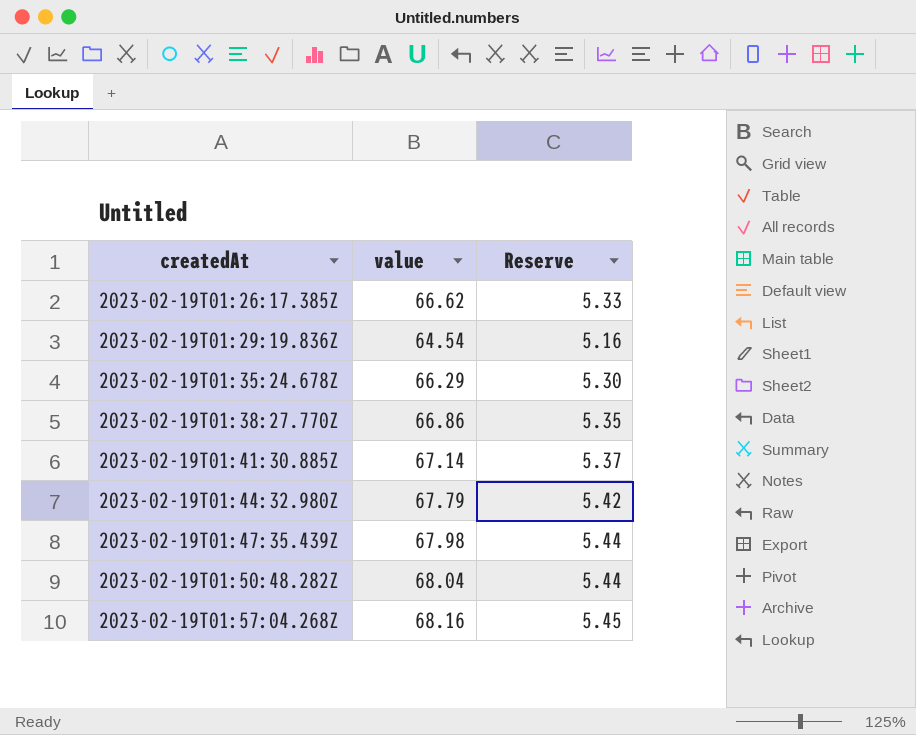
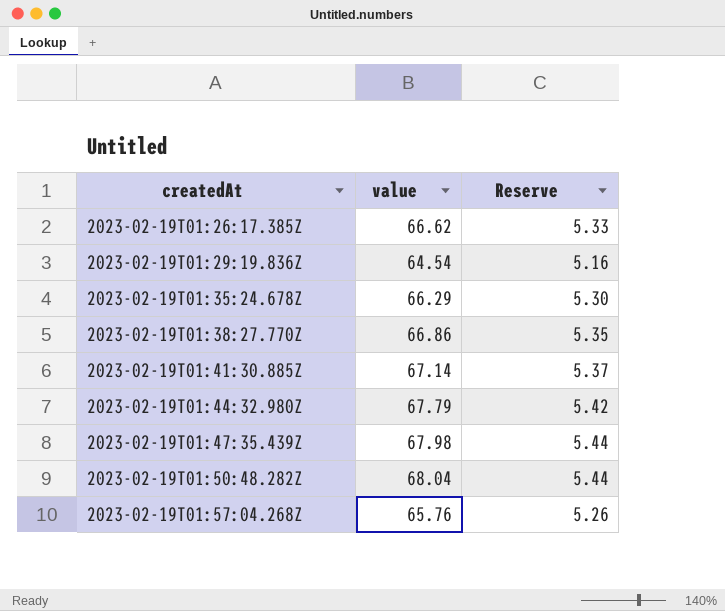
2023-02-19T01:57:04.268Z | value: 68.16 -> 65.76
2023-02-19T01:57:04.268Z | Reserve: 5.45 -> 5.26

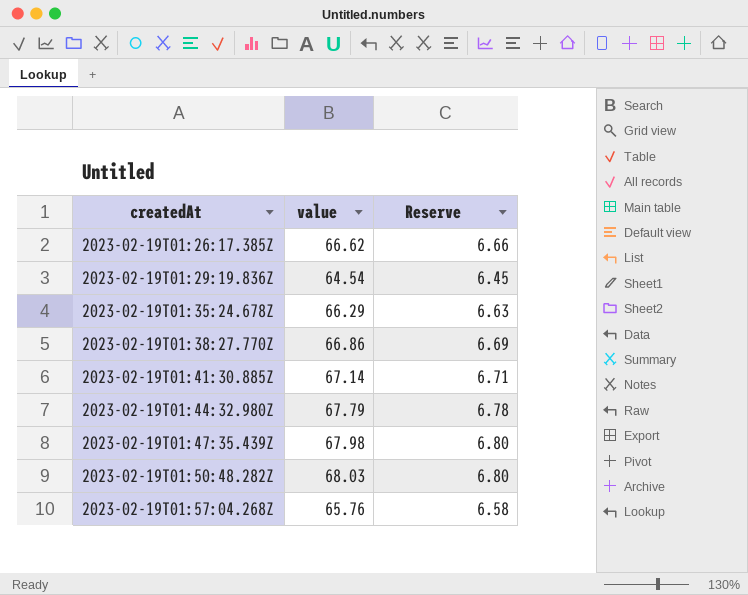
column Reserve | formula: [value] * 0.08 -> [value] * 0.1
2023-02-19T01:50:48.282Z | value: 68.04 -> 68.03

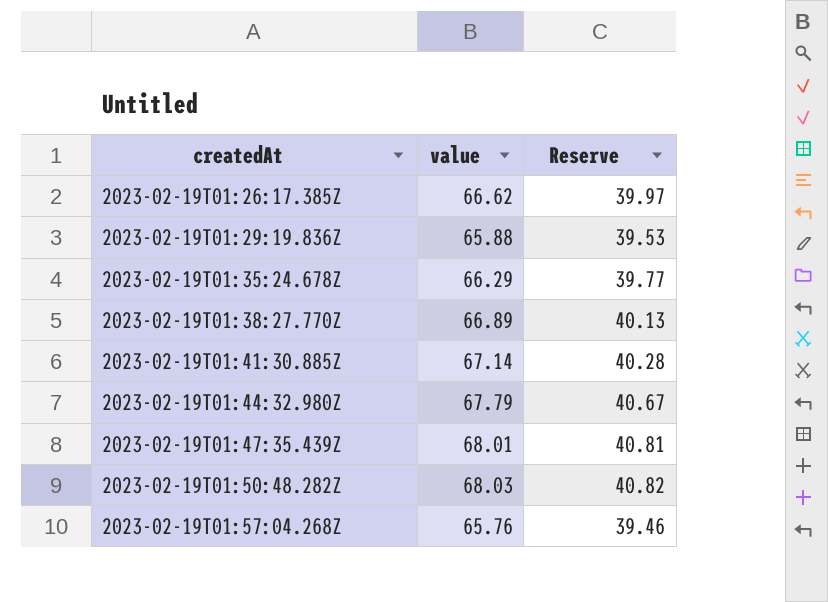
column Reserve | formula: [value] * 0.1 -> [value] * 0.6
2023-02-19T01:29:19.836Z | value: 64.54 -> 65.88
2023-02-19T01:38:27.770Z | value: 66.86 -> 66.89
2023-02-19T01:47:35.439Z | value: 67.98 -> 68.01

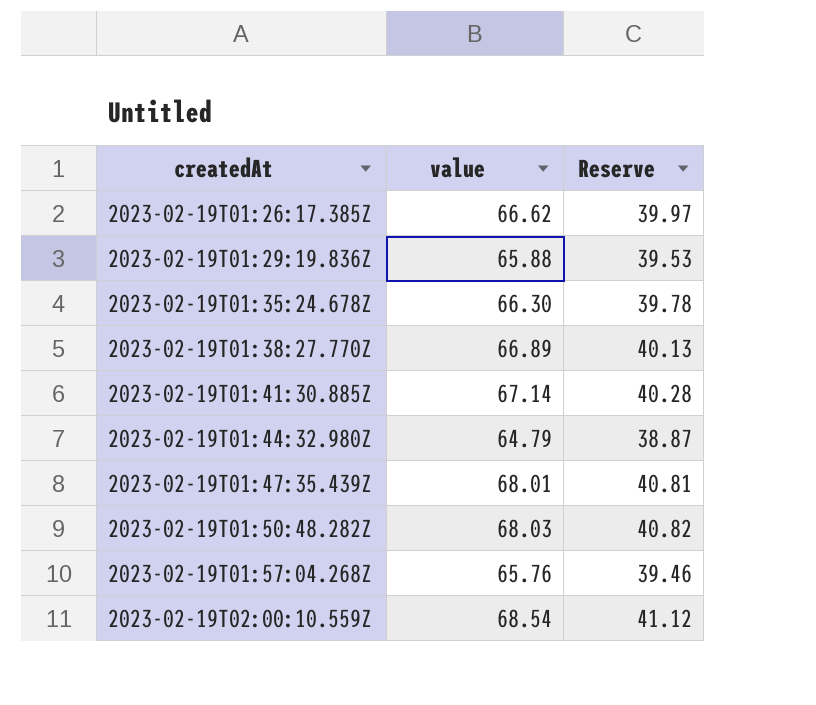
2023-02-19T01:35:24.678Z | value: 66.29 -> 66.30
2023-02-19T01:35:24.678Z | Reserve: 39.77 -> 39.78
2023-02-19T01:44:32.980Z | value: 67.79 -> 64.79
2023-02-19T01:44:32.980Z | Reserve: 40.67 -> 38.87
row 2023-02-19T02:00:10.559Z: none -> 68.54 | 41.12

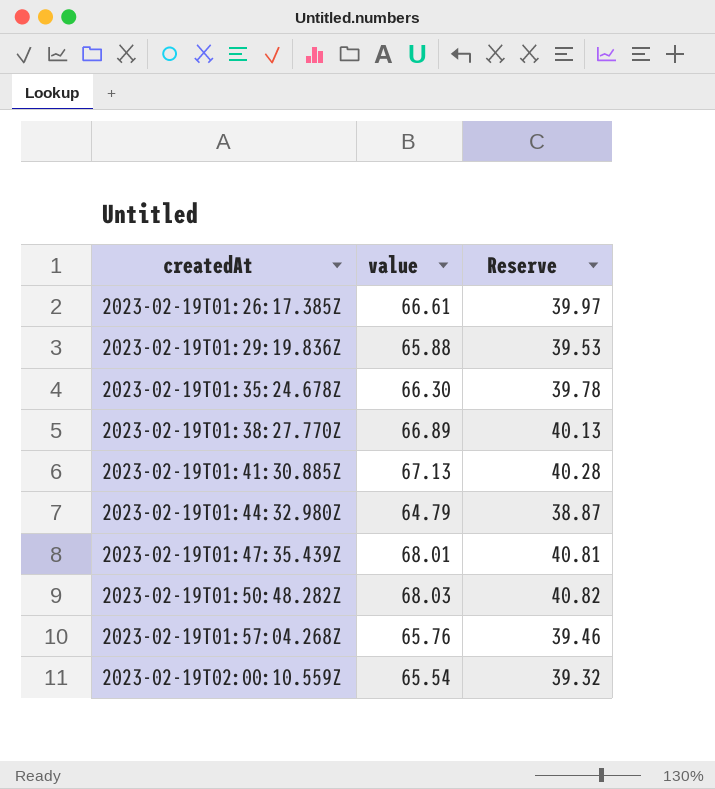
2023-02-19T01:26:17.385Z | value: 66.62 -> 66.61
2023-02-19T01:41:30.885Z | value: 67.14 -> 67.13
2023-02-19T02:00:10.559Z | value: 68.54 -> 65.54
2023-02-19T02:00:10.559Z | Reserve: 41.12 -> 39.32

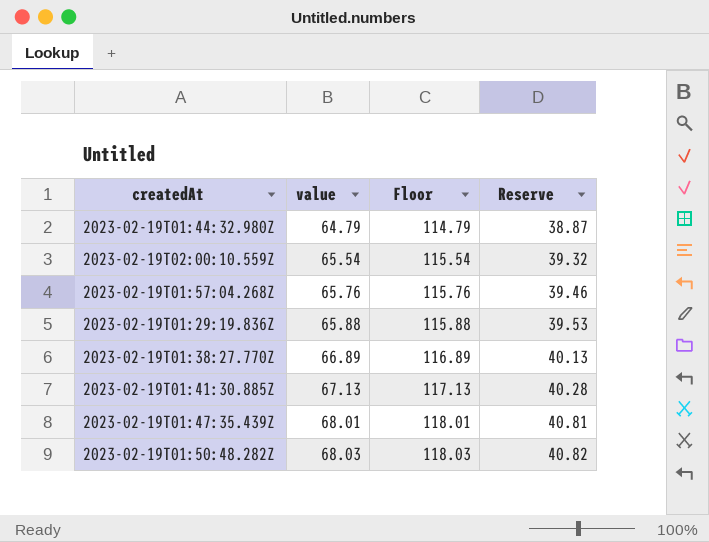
row order: createdAt ascending -> value ascending
column Floor | formula: none -> [value] + 50
row 2023-02-19T01:26:17.385Z: 66.61 | 39.97 -> none
row 2023-02-19T01:35:24.678Z: 66.30 | 39.78 -> none

